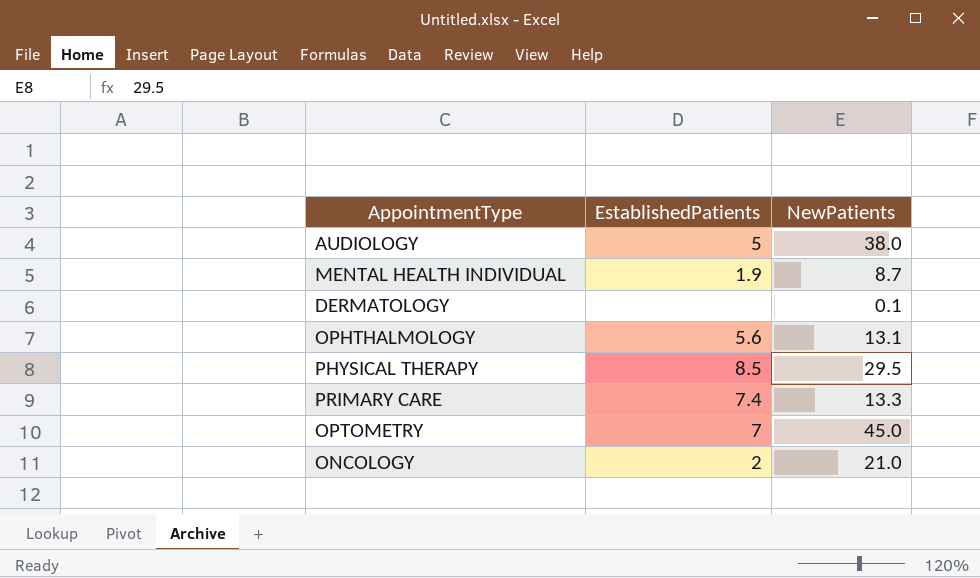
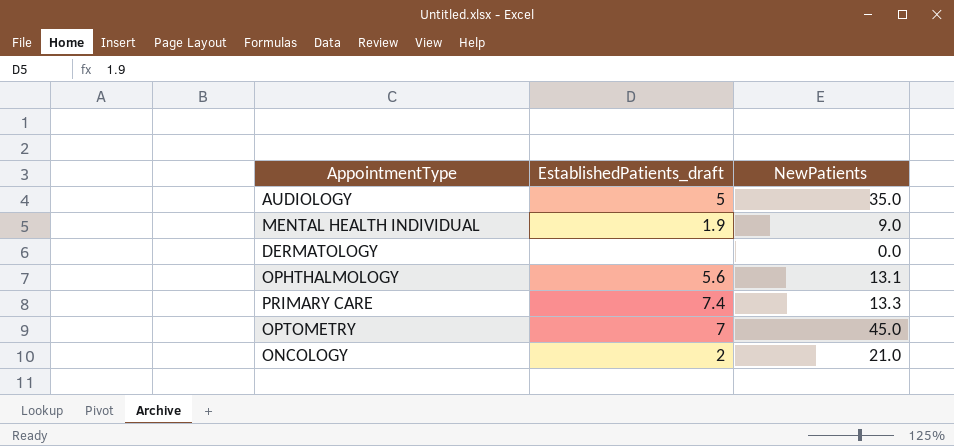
column name: EstablishedPatients -> EstablishedPatients_draft
row PHYSICAL THERAPY: 8.5 | 29.5 -> none
AUDIOLOGY | NewPatients: 38.0 -> 35.0
MENTAL HEALTH INDIVIDUAL | NewPatients: 8.7 -> 9.0
DERMATOLOGY | NewPatients: 0.1 -> 0.0

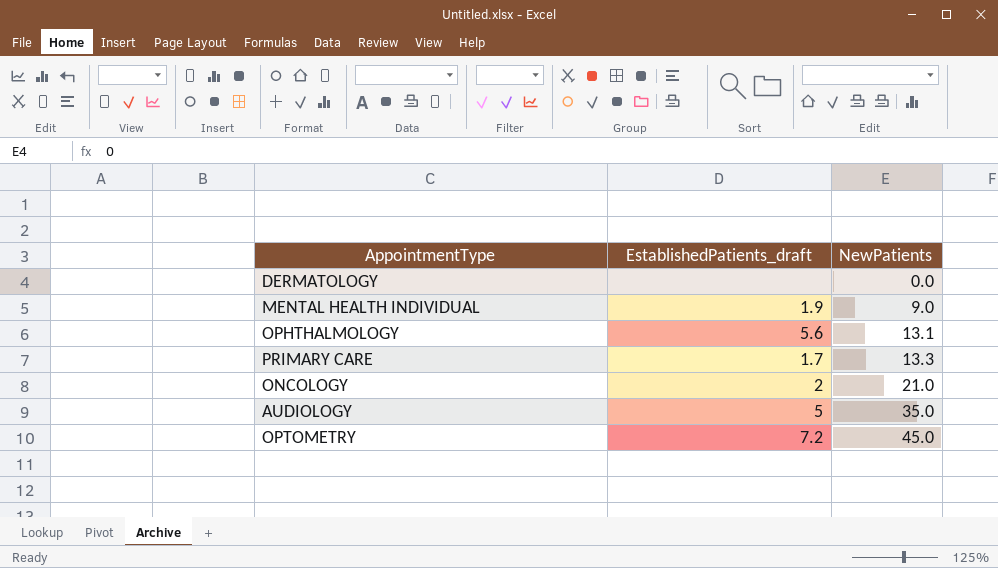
row order: none -> NewPatients ascending
PRIMARY CARE | EstablishedPatients_draft: 7.4 -> 1.7
OPTOMETRY | EstablishedPatients_draft: 7 -> 7.2

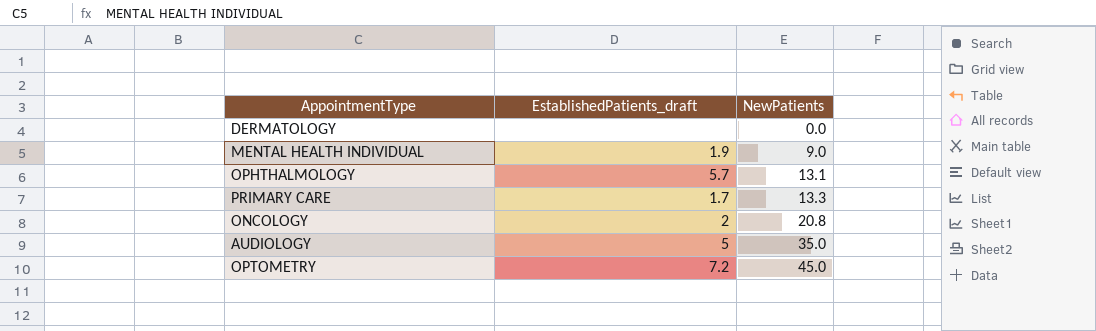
OPHTHALMOLOGY | EstablishedPatients_draft: 5.6 -> 5.7
ONCOLOGY | NewPatients: 21.0 -> 20.8

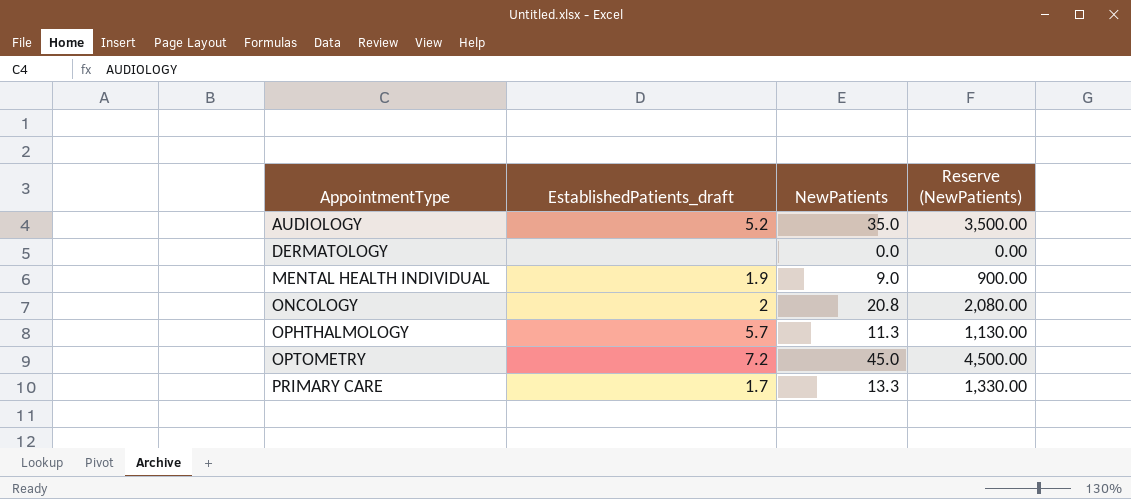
row order: NewPatients ascending -> AppointmentType ascending
column Reserve (NewPatients) | formula: none -> [NewPatients] * 100
AUDIOLOGY | EstablishedPatients_draft: 5 -> 5.2
OPHTHALMOLOGY | NewPatients: 13.1 -> 11.3

